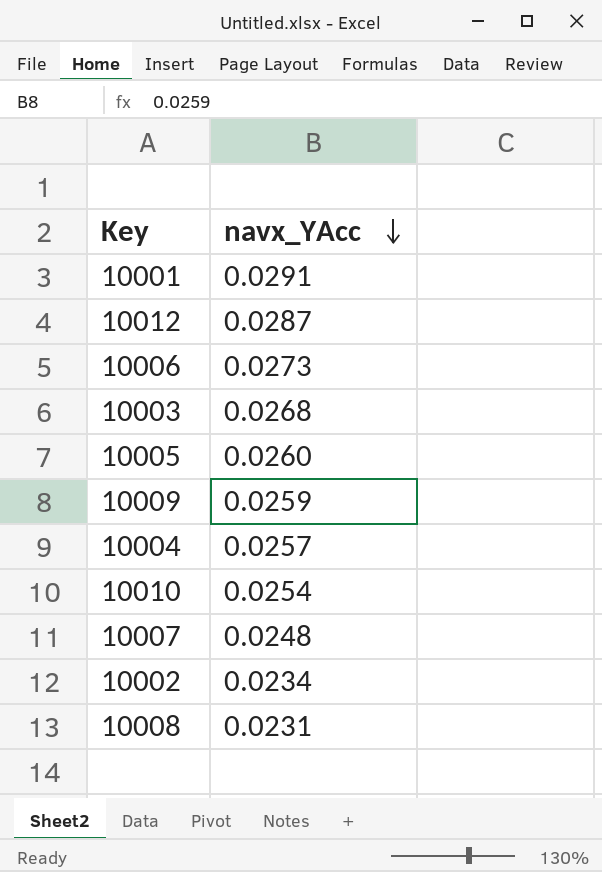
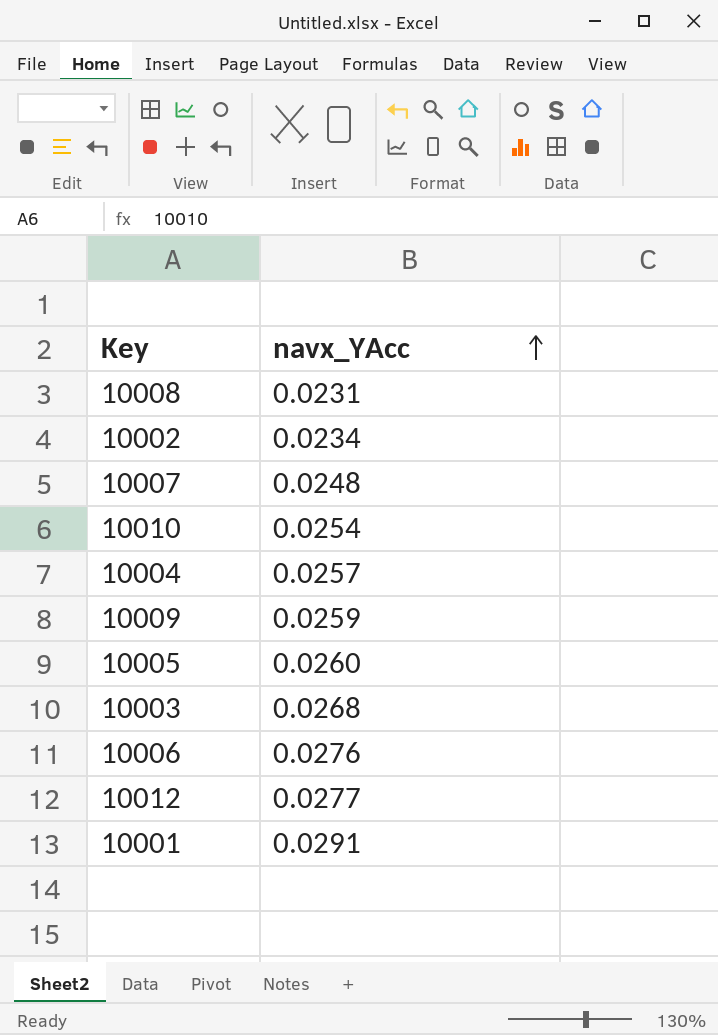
row order: navx_YAcc descending -> navx_YAcc ascending
10006 | navx_YAcc: 0.0273 -> 0.0276
10012 | navx_YAcc: 0.0287 -> 0.0277

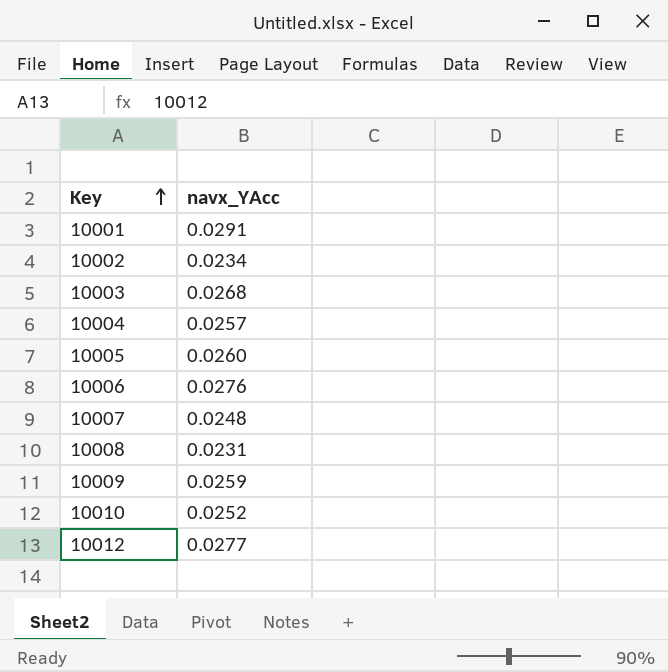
row order: navx_YAcc ascending -> Key ascending
10010 | navx_YAcc: 0.0254 -> 0.0252

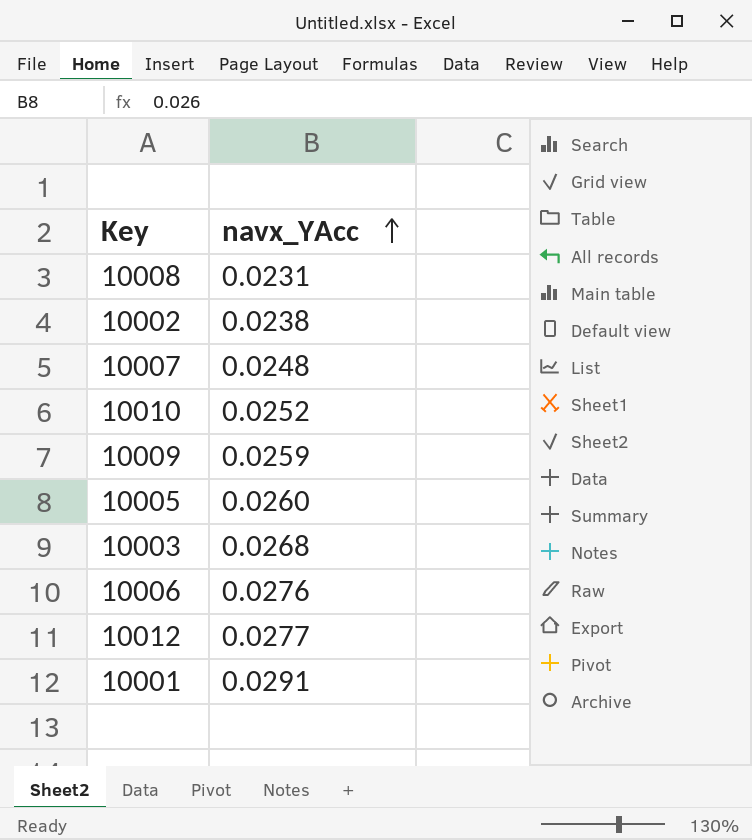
row order: Key ascending -> navx_YAcc ascending
row 10004: 0.0257 -> none
10002 | navx_YAcc: 0.0234 -> 0.0238

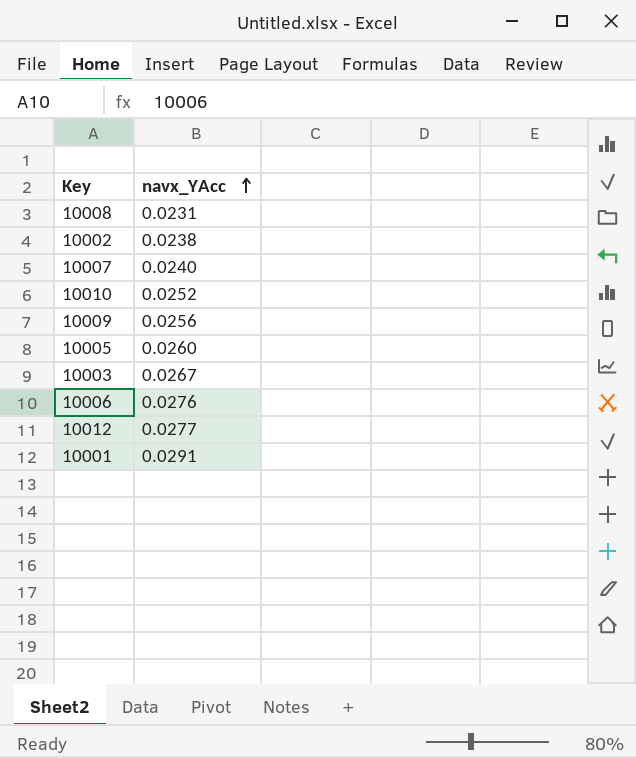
10007 | navx_YAcc: 0.0248 -> 0.0240
10009 | navx_YAcc: 0.0259 -> 0.0256
10003 | navx_YAcc: 0.0268 -> 0.0267

